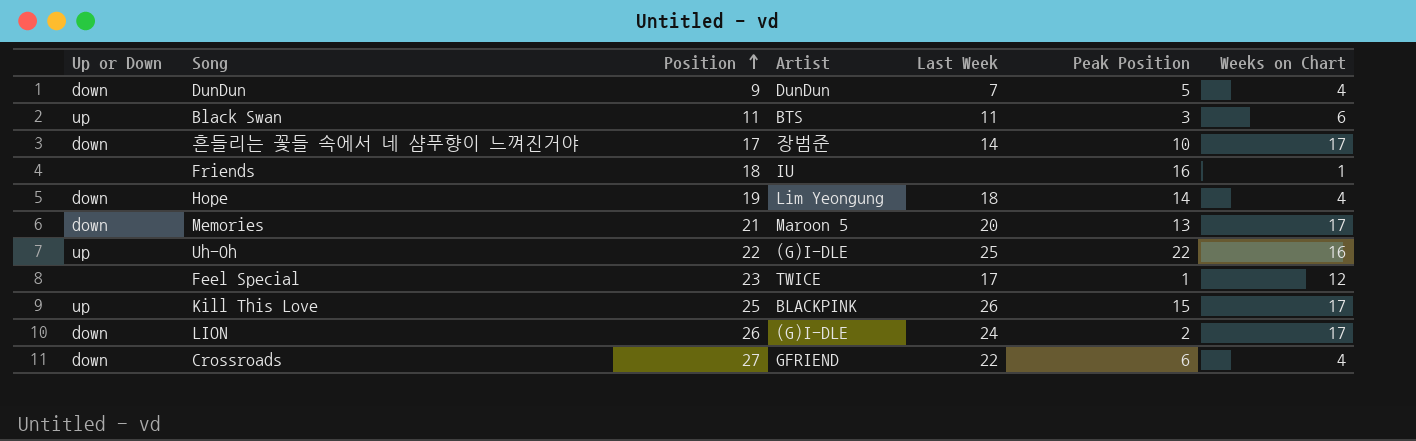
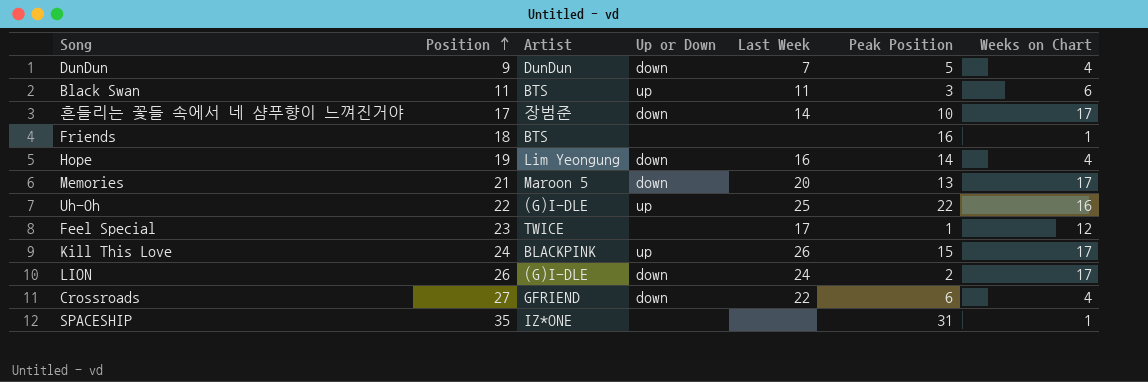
column Up or Down | position: 1 -> 4
Friends | Artist: IU -> BTS
Hope | Last Week: 18 -> 16
Kill This Love | Position: 25 -> 24
row SPACESHIP: none -> 35 | IZ*ONE | none | none | 31 | 1

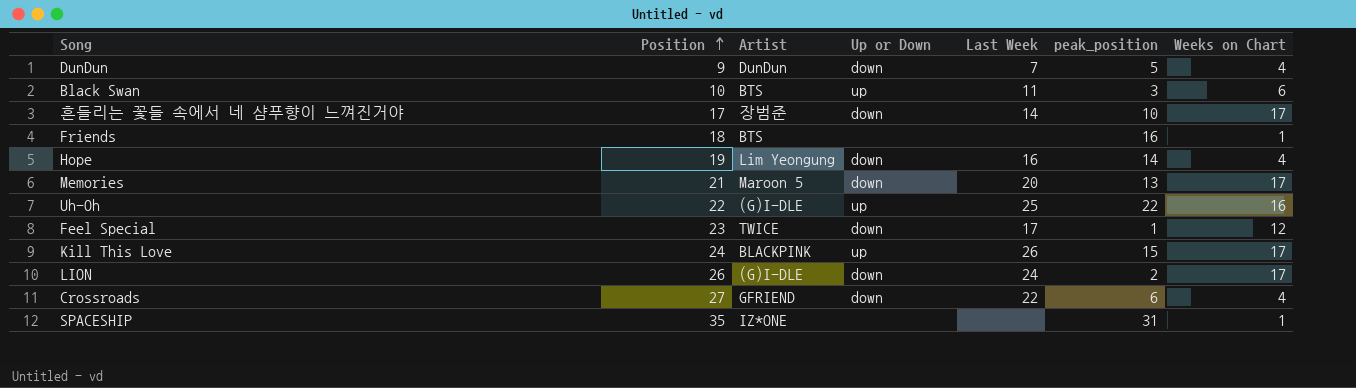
column name: Peak Position -> peak_position
Black Swan | Position: 11 -> 10
Feel Special | Up or Down: none -> down

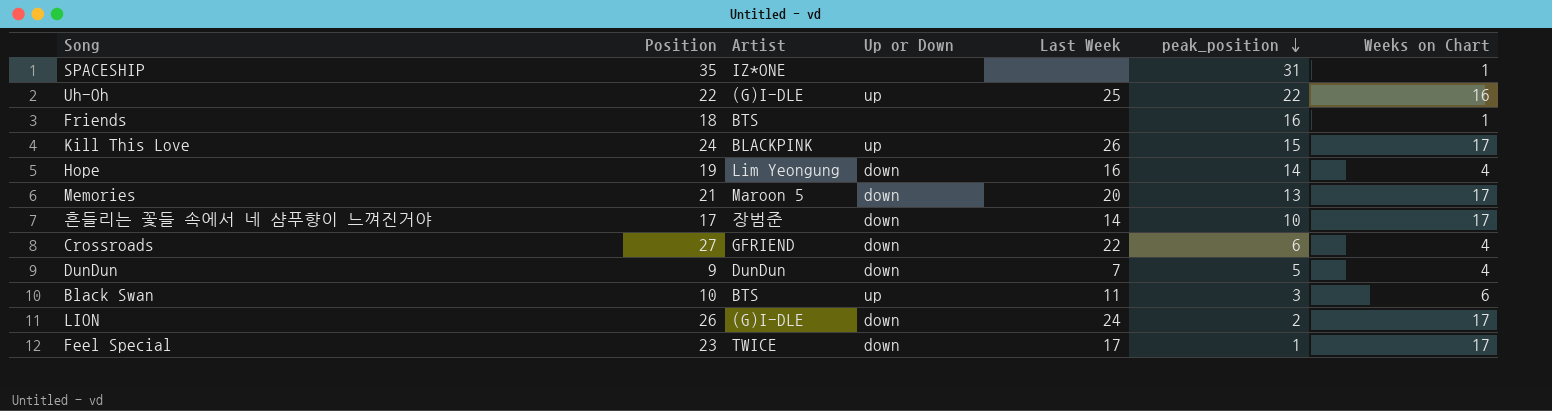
row order: Position ascending -> peak_position descending
Feel Special | Weeks on Chart: 12 -> 17

